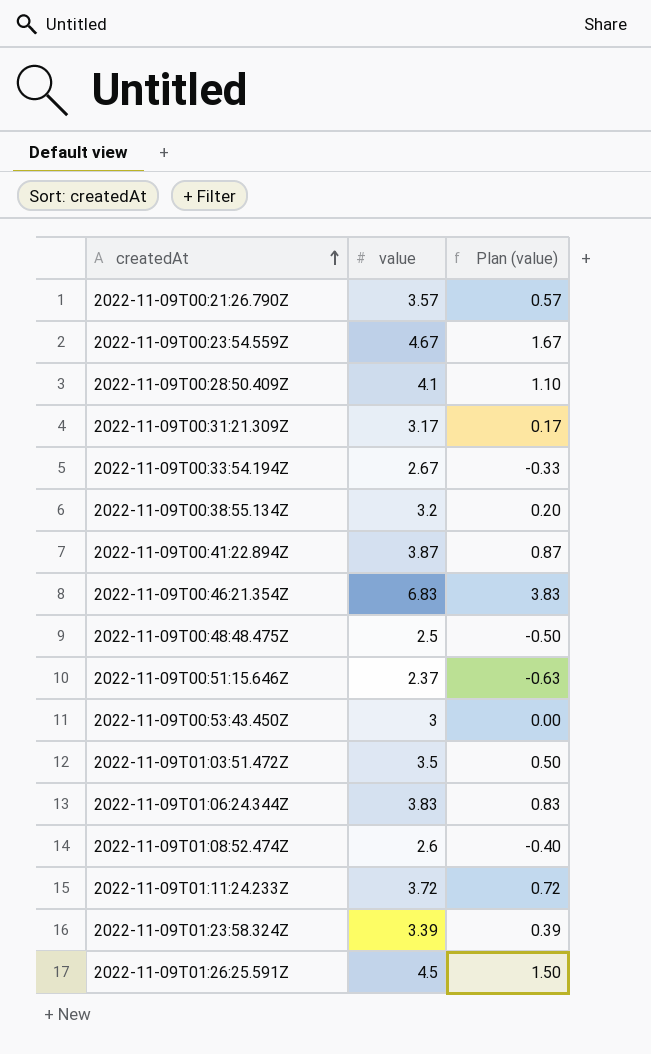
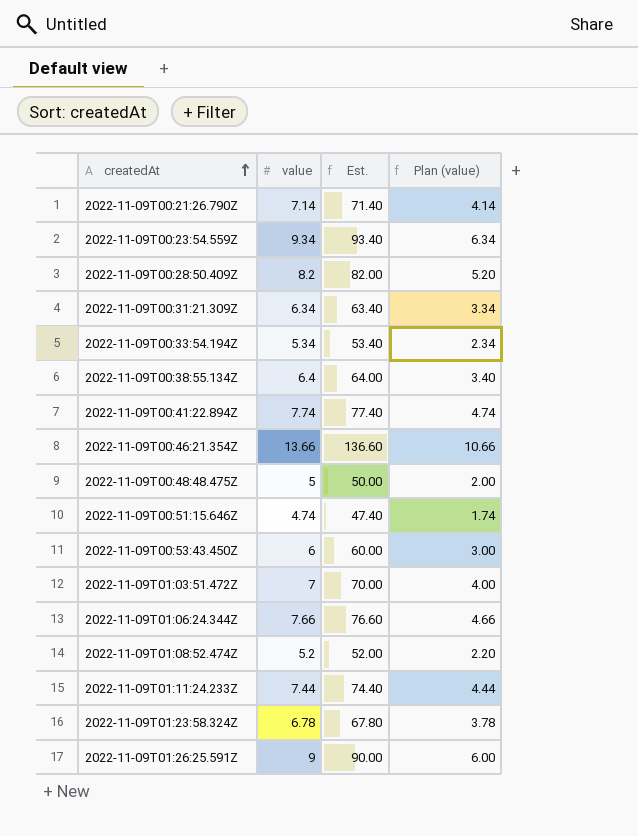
column Est. | formula: none -> [value] * 10
2022-11-09T00:21:26.790Z | value: 3.57 -> 7.14
2022-11-09T00:21:26.790Z | Plan (value): 0.57 -> 4.14
2022-11-09T00:23:54.559Z | value: 4.67 -> 9.34
2022-11-09T00:23:54.559Z | Plan (value): 1.67 -> 6.34
2022-11-09T00:28:50.409Z | value: 4.1 -> 8.2
2022-11-09T00:28:50.409Z | Plan (value): 1.10 -> 5.20
2022-11-09T00:31:21.309Z | value: 3.17 -> 6.34
2022-11-09T00:31:21.309Z | Plan (value): 0.17 -> 3.34
2022-11-09T00:33:54.194Z | value: 2.67 -> 5.34
2022-11-09T00:33:54.194Z | Plan (value): -0.33 -> 2.34
2022-11-09T00:38:55.134Z | value: 3.2 -> 6.4
2022-11-09T00:38:55.134Z | Plan (value): 0.20 -> 3.40
2022-11-09T00:41:22.894Z | value: 3.87 -> 7.74
2022-11-09T00:41:22.894Z | Plan (value): 0.87 -> 4.74
2022-11-09T00:46:21.354Z | value: 6.83 -> 13.66
2022-11-09T00:46:21.354Z | Plan (value): 3.83 -> 10.66
2022-11-09T00:48:48.475Z | value: 2.5 -> 5
2022-11-09T00:48:48.475Z | Plan (value): -0.50 -> 2.00
2022-11-09T00:51:15.646Z | value: 2.37 -> 4.74
2022-11-09T00:51:15.646Z | Plan (value): -0.63 -> 1.74
2022-11-09T00:53:43.450Z | value: 3 -> 6
2022-11-09T00:53:43.450Z | Plan (value): 0.00 -> 3.00
2022-11-09T01:03:51.472Z | value: 3.5 -> 7
2022-11-09T01:03:51.472Z | Plan (value): 0.50 -> 4.00
2022-11-09T01:06:24.344Z | value: 3.83 -> 7.66
2022-11-09T01:06:24.344Z | Plan (value): 0.83 -> 4.66
2022-11-09T01:08:52.474Z | value: 2.6 -> 5.2
2022-11-09T01:08:52.474Z | Plan (value): -0.40 -> 2.20
2022-11-09T01:11:24.233Z | value: 3.72 -> 7.44
2022-11-09T01:11:24.233Z | Plan (value): 0.72 -> 4.44
2022-11-09T01:23:58.324Z | value: 3.39 -> 6.78
2022-11-09T01:23:58.324Z | Plan (value): 0.39 -> 3.78
2022-11-09T01:26:25.591Z | value: 4.5 -> 9
2022-11-09T01:26:25.591Z | Plan (value): 1.50 -> 6.00

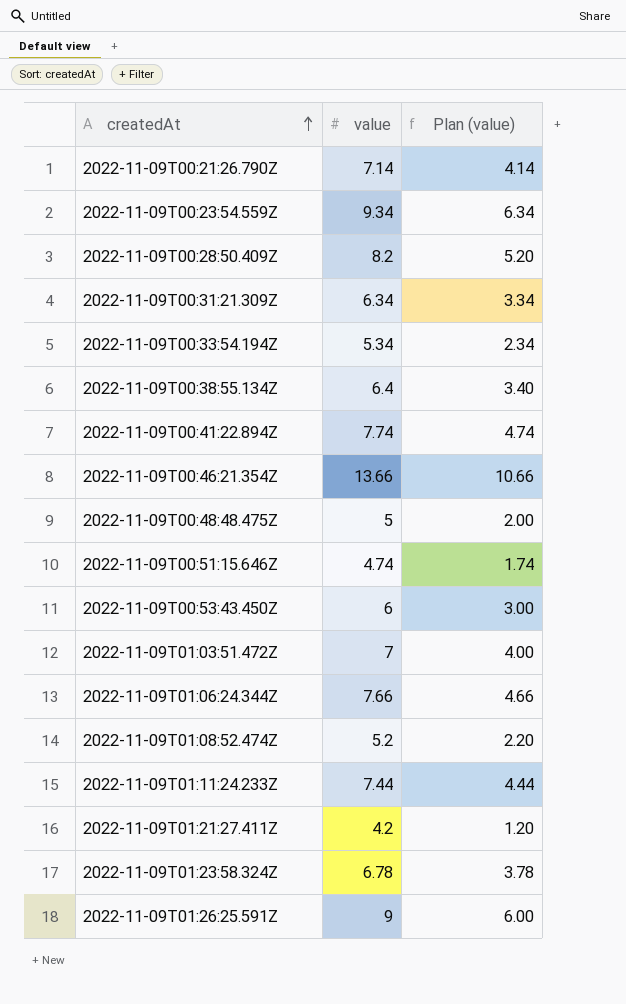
column Est. | formula: [value] * 10 -> none
row 2022-11-09T01:21:27.411Z: none -> 4.2 | 1.20

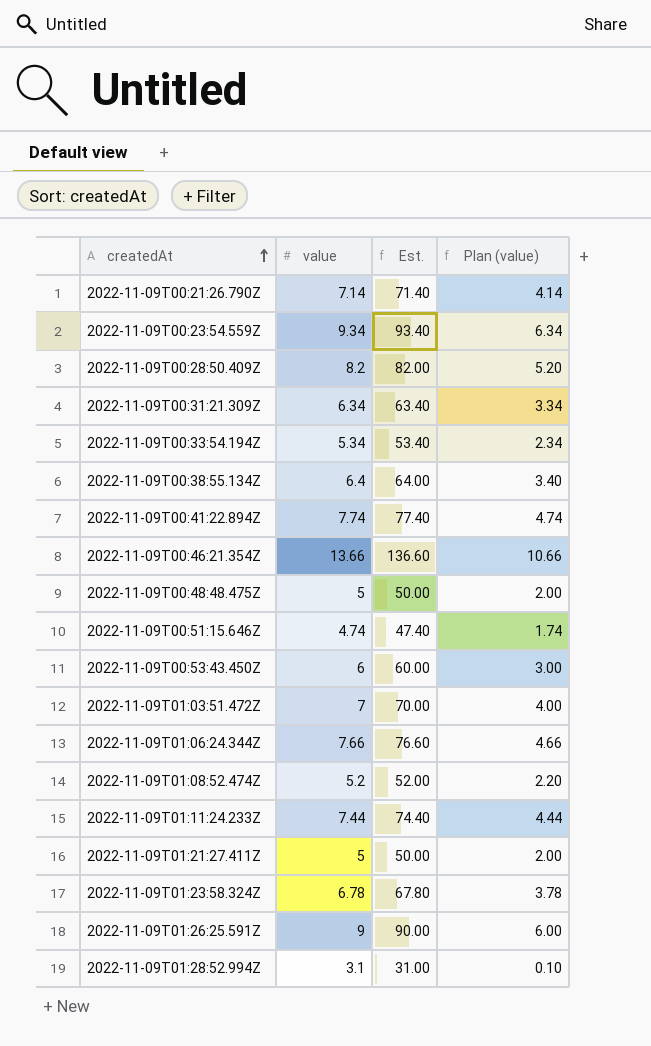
column Est. | formula: none -> [value] * 10
2022-11-09T01:21:27.411Z | value: 4.2 -> 5
2022-11-09T01:21:27.411Z | Plan (value): 1.20 -> 2.00
row 2022-11-09T01:28:52.994Z: none -> 3.1 | 31.00 | 0.10

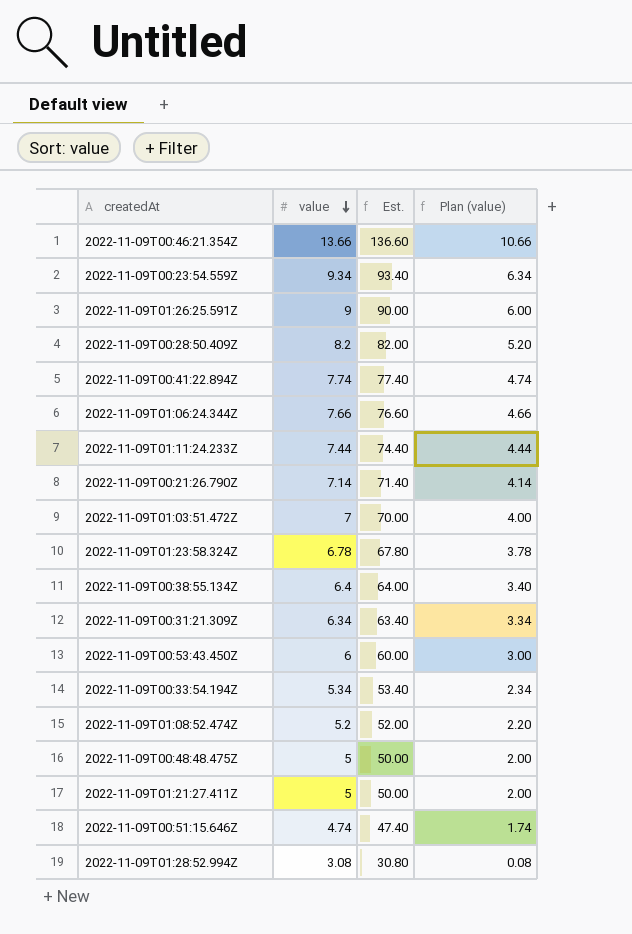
row order: createdAt ascending -> value descending
2022-11-09T01:28:52.994Z | value: 3.1 -> 3.08
2022-11-09T01:28:52.994Z | Est.: 31.00 -> 30.80
2022-11-09T01:28:52.994Z | Plan (value): 0.10 -> 0.08

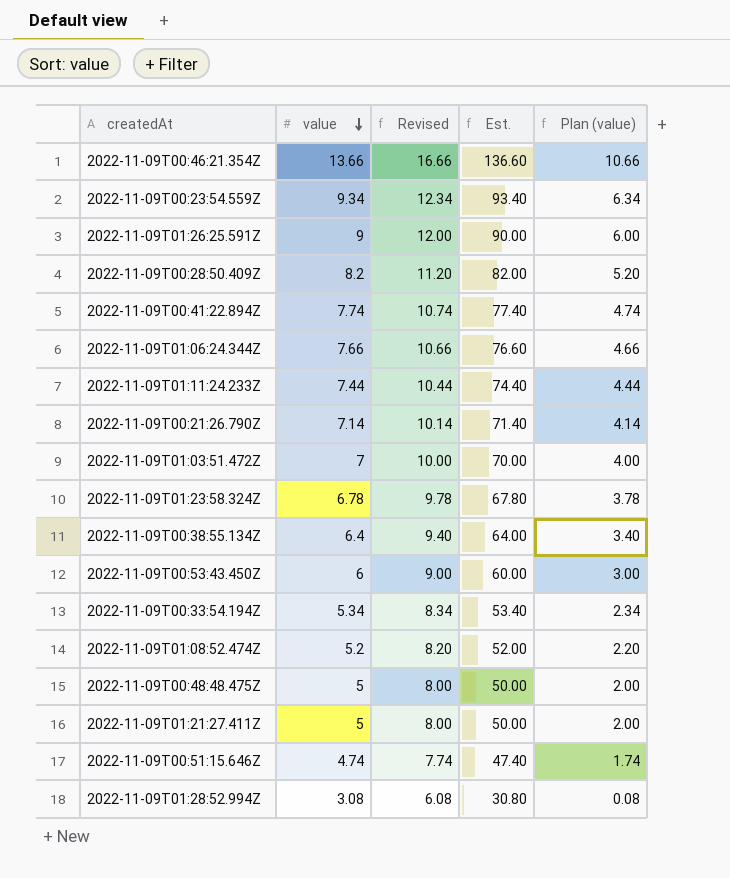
column Revised | formula: none -> [value] + 3
row 2022-11-09T00:31:21.309Z: 6.34 | 63.40 | 3.34 -> none

